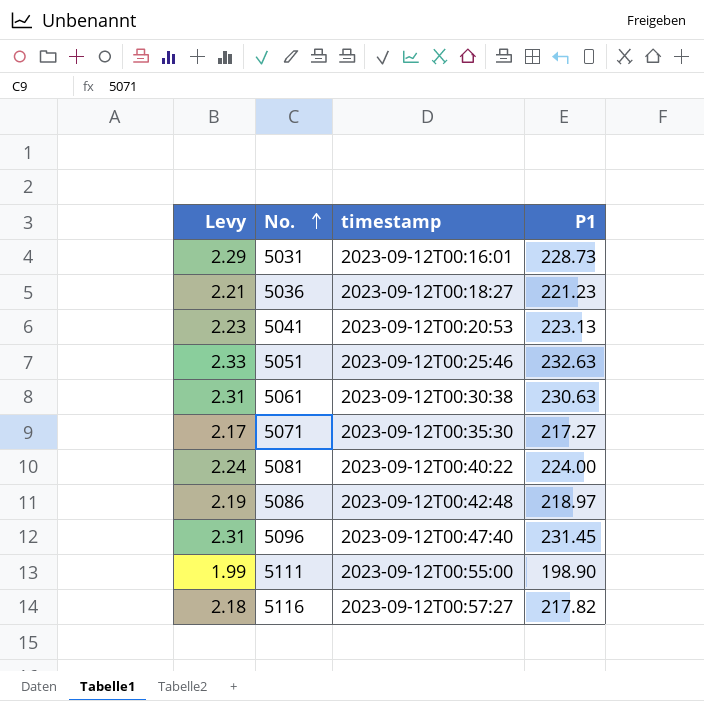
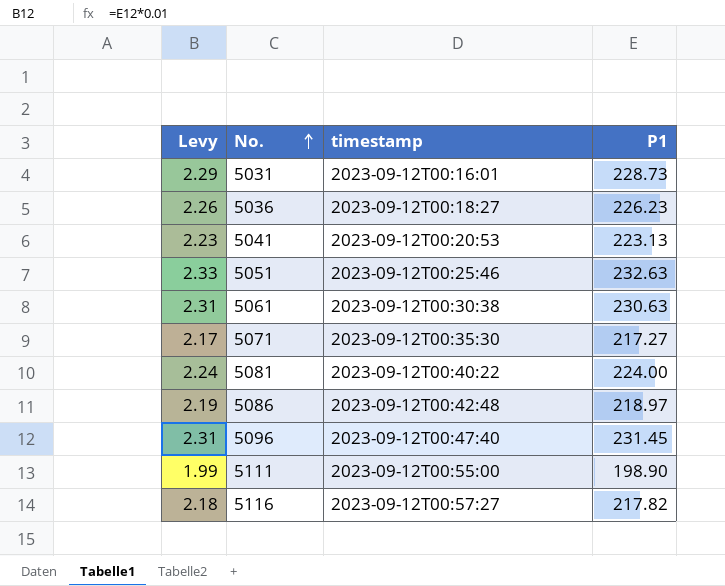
5036 | Levy: 2.21 -> 2.26
5036 | P1: 221.23 -> 226.23

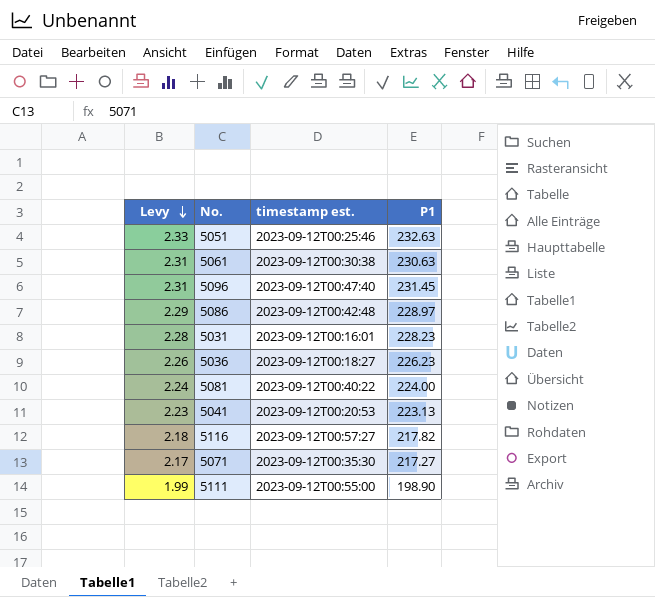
row order: No. ascending -> Levy descending
column name: timestamp -> timestamp est.
5086 | Levy: 2.19 -> 2.29
5086 | P1: 218.97 -> 228.97
5031 | Levy: 2.29 -> 2.28
5031 | P1: 228.73 -> 228.23

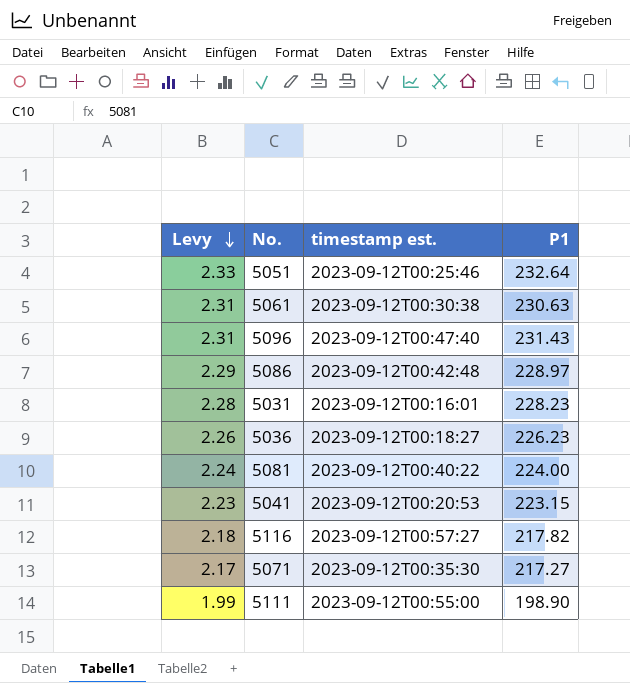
5051 | P1: 232.63 -> 232.64
5096 | P1: 231.45 -> 231.43
5041 | P1: 223.13 -> 223.15

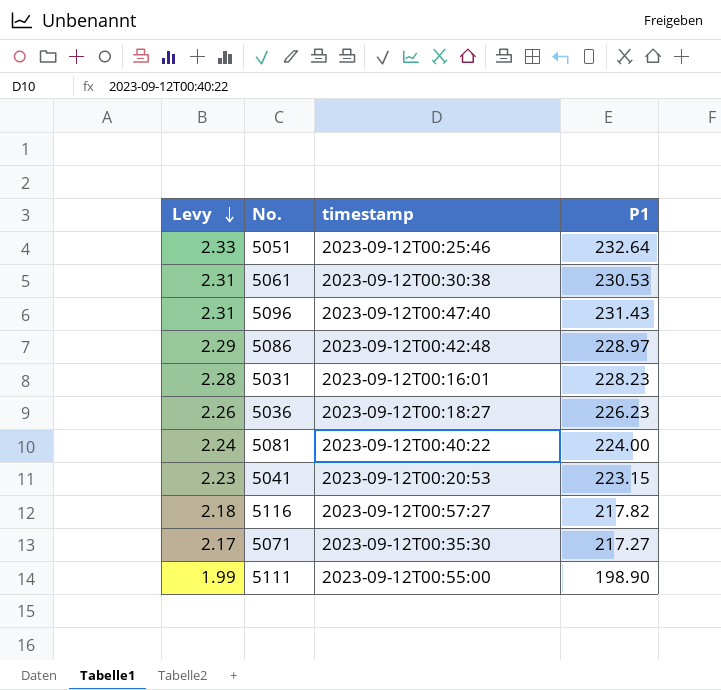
column name: timestamp est. -> timestamp
5061 | P1: 230.63 -> 230.53

